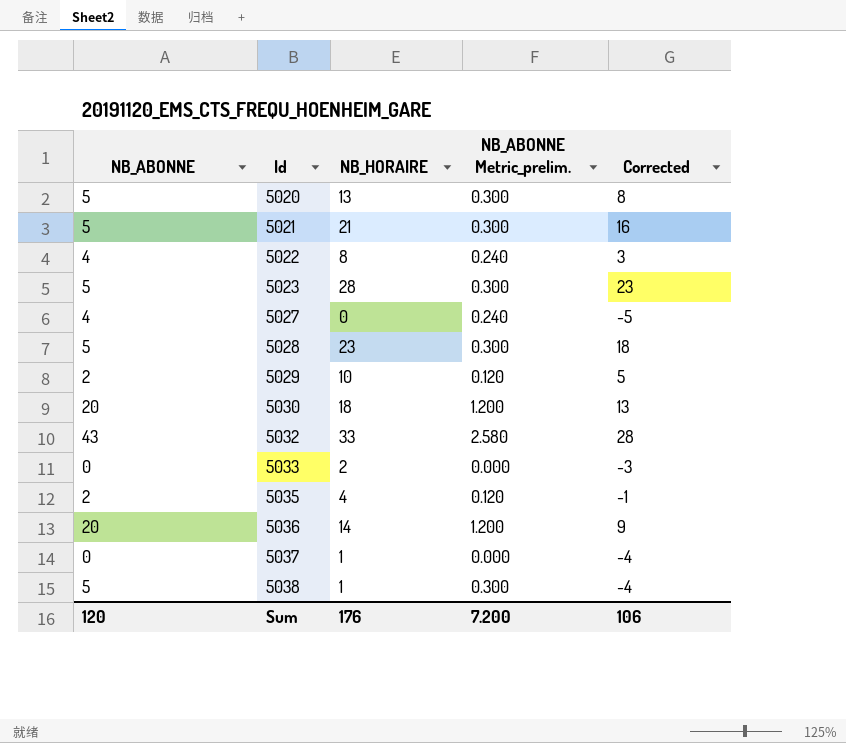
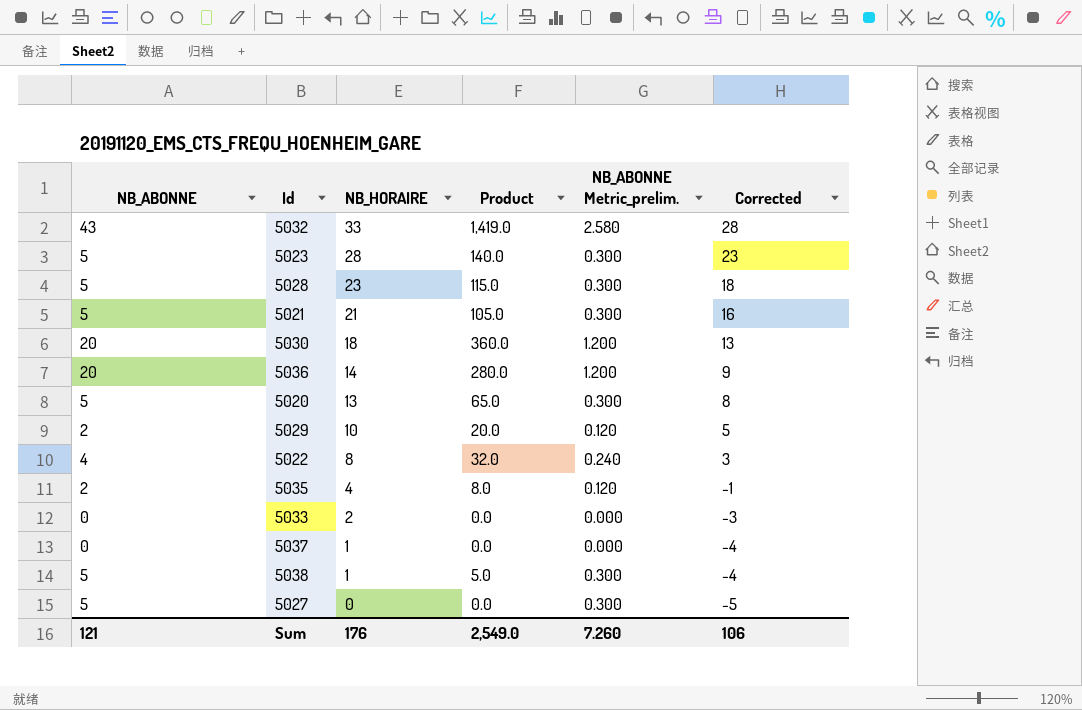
row order: Id ascending -> NB_HORAIRE descending
column Product | formula: none -> [NB_ABONNE] * [NB_HORAIRE]
5027 | NB_ABONNE: 4 -> 5
5027 | NB_ABONNE Metric_prelim.: 0.240 -> 0.300
Sum | NB_ABONNE: 120 -> 121
Sum | NB_ABONNE Metric_prelim.: 7.200 -> 7.260

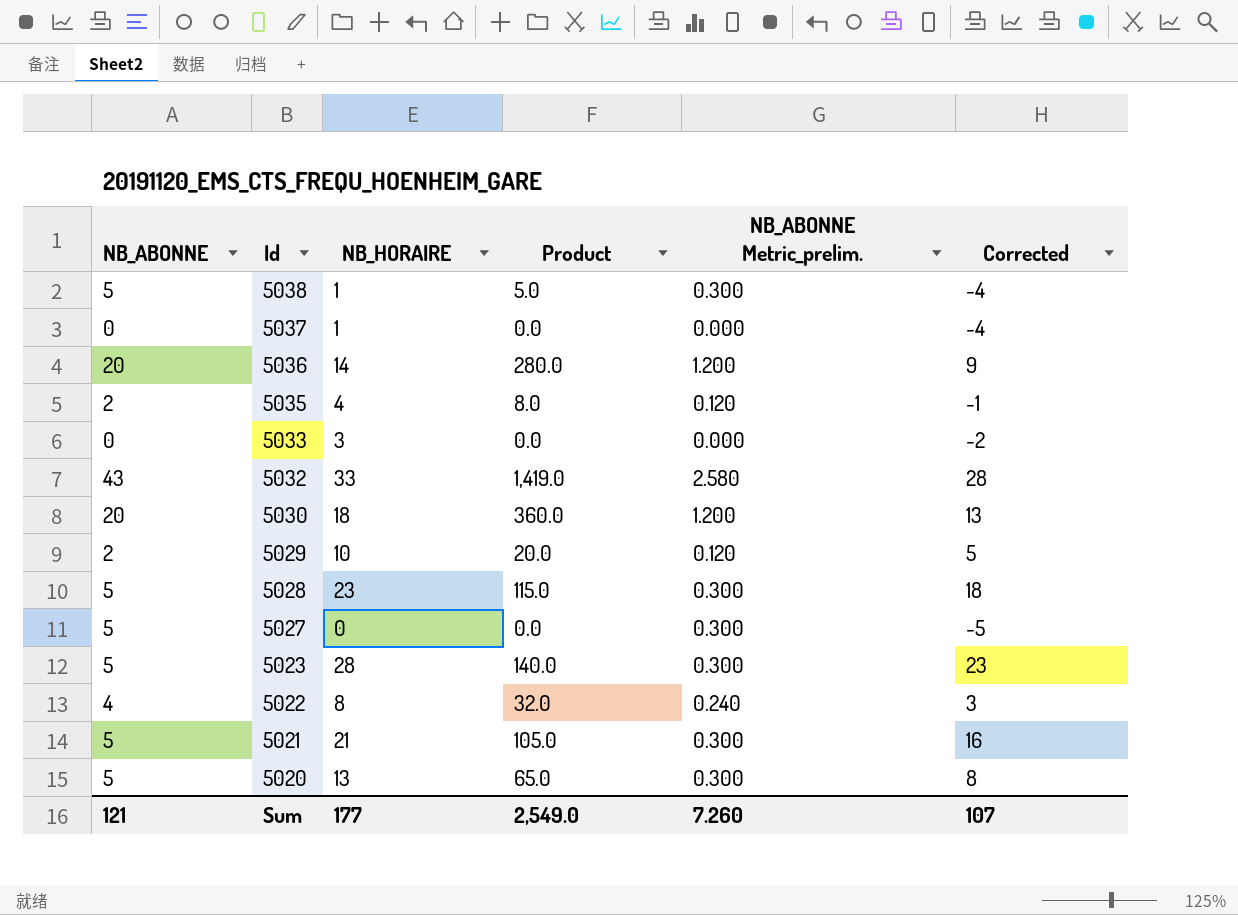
row order: NB_HORAIRE descending -> Id descending
5033 | NB_HORAIRE: 2 -> 3
5033 | Corrected: -3 -> -2
Sum | NB_HORAIRE: 176 -> 177
Sum | Corrected: 106 -> 107

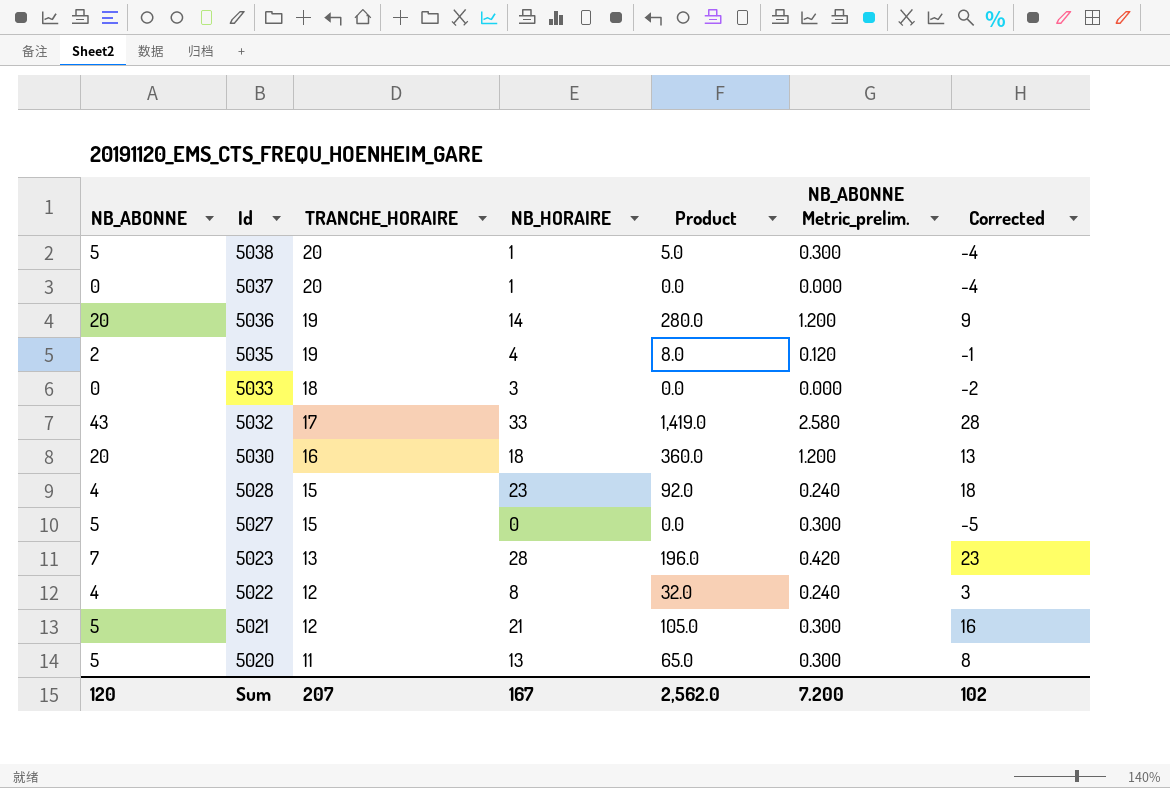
column TRANCHE_HORAIRE | position: none -> 3
row 5029: 2 | 10 | 20.0 | 0.120 | 5 -> none
5028 | NB_ABONNE: 5 -> 4
5028 | Product: 115.0 -> 92.0
5028 | NB_ABONNE Metric_prelim.: 0.300 -> 0.240
5023 | NB_ABONNE: 5 -> 7
5023 | Product: 140.0 -> 196.0
5023 | NB_ABONNE Metric_prelim.: 0.300 -> 0.420
Sum | NB_ABONNE: 121 -> 120
Sum | NB_HORAIRE: 177 -> 167
Sum | Product: 2,549.0 -> 2,562.0
Sum | NB_ABONNE Metric_prelim.: 7.260 -> 7.200
Sum | Corrected: 107 -> 102

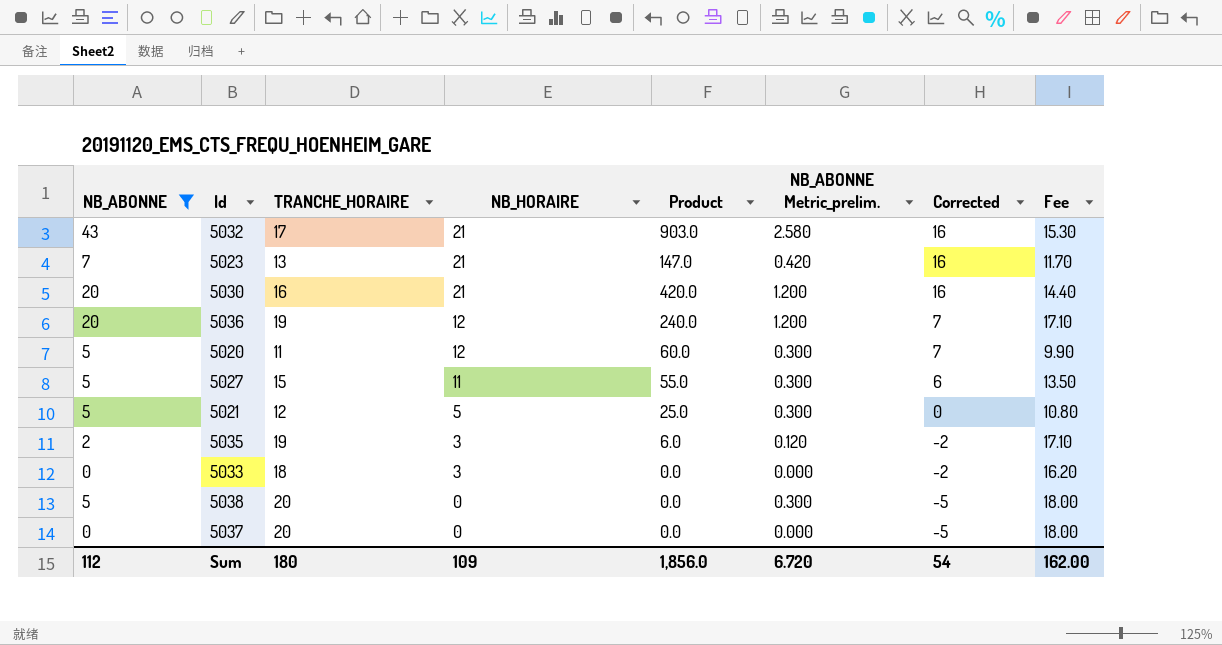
filter: none -> NB_ABONNE != 4
row order: Id descending -> NB_HORAIRE descending
column Fee | formula: none -> [TRANCHE_HORAIRE] * 0.9
5032 | NB_HORAIRE: 33 -> 21
5032 | Product: 1,419.0 -> 903.0
5032 | Corrected: 28 -> 16
5023 | NB_HORAIRE: 28 -> 21
5023 | Product: 196.0 -> 147.0
5023 | Corrected: 23 -> 16
5030 | NB_HORAIRE: 18 -> 21
5030 | Product: 360.0 -> 420.0
5030 | Corrected: 13 -> 16
5036 | NB_HORAIRE: 14 -> 12
5036 | Product: 280.0 -> 240.0
5036 | Corrected: 9 -> 7
5020 | NB_HORAIRE: 13 -> 12
5020 | Product: 65.0 -> 60.0
5020 | Corrected: 8 -> 7
5027 | NB_HORAIRE: 0 -> 11
5027 | Product: 0.0 -> 55.0
5027 | Corrected: -5 -> 6
5021 | NB_HORAIRE: 21 -> 5
5021 | Product: 105.0 -> 25.0
5021 | Corrected: 16 -> 0
5035 | NB_HORAIRE: 4 -> 3
5035 | Product: 8.0 -> 6.0
5035 | Corrected: -1 -> -2
5038 | NB_HORAIRE: 1 -> 0
5038 | Product: 5.0 -> 0.0
5038 | Corrected: -4 -> -5
5037 | NB_HORAIRE: 1 -> 0
5037 | Corrected: -4 -> -5
Sum | NB_ABONNE: 120 -> 112
Sum | TRANCHE_HORAIRE: 207 -> 180
Sum | NB_HORAIRE: 167 -> 109
Sum | Product: 2,562.0 -> 1,856.0
Sum | NB_ABONNE Metric_prelim.: 7.200 -> 6.720
Sum | Corrected: 102 -> 54

